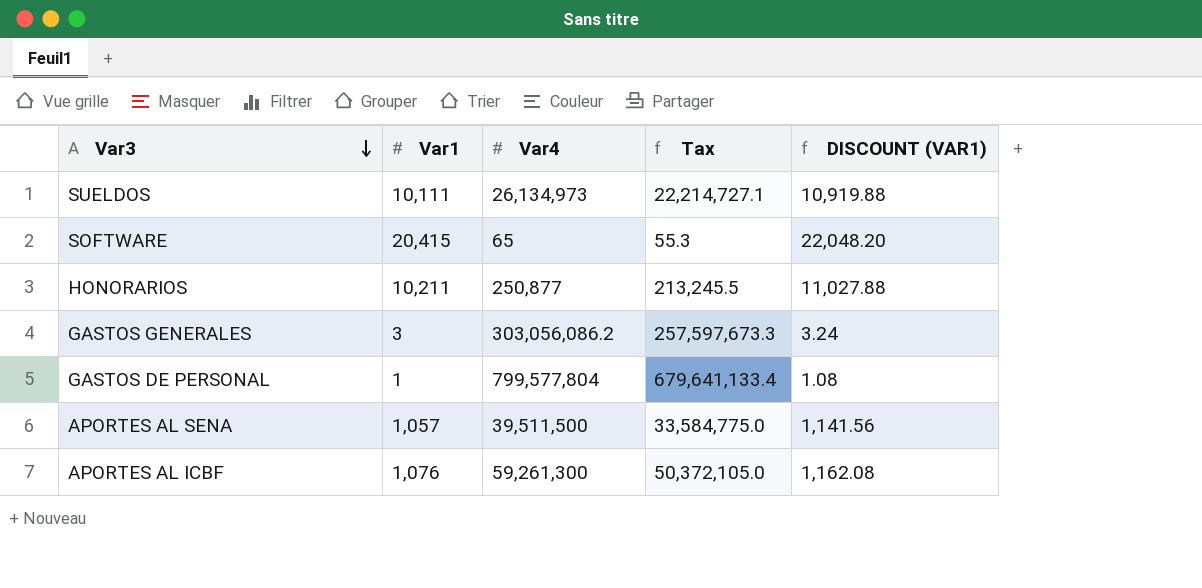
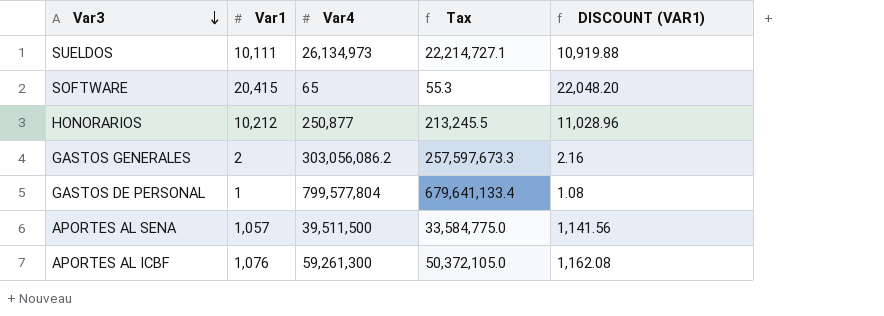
HONORARIOS | Var1: 10,211 -> 10,212
HONORARIOS | DISCOUNT (VAR1): 11,027.88 -> 11,028.96
GASTOS GENERALES | Var1: 3 -> 2
GASTOS GENERALES | DISCOUNT (VAR1): 3.24 -> 2.16

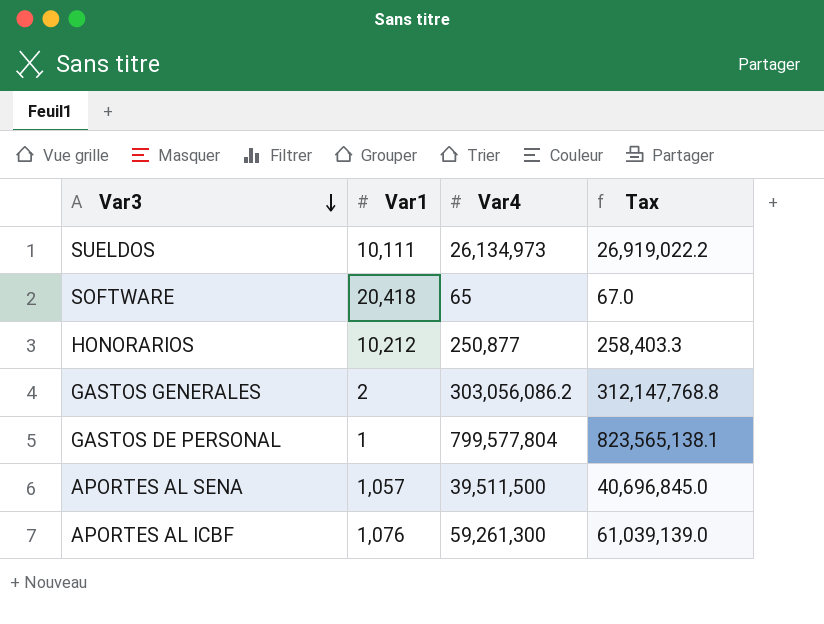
column DISCOUNT (VAR1) | formula: [Var1] * 1.08 -> none
column Tax | formula: [Var4] * 0.85 -> [Var4] * 1.03
SOFTWARE | Var1: 20,415 -> 20,418

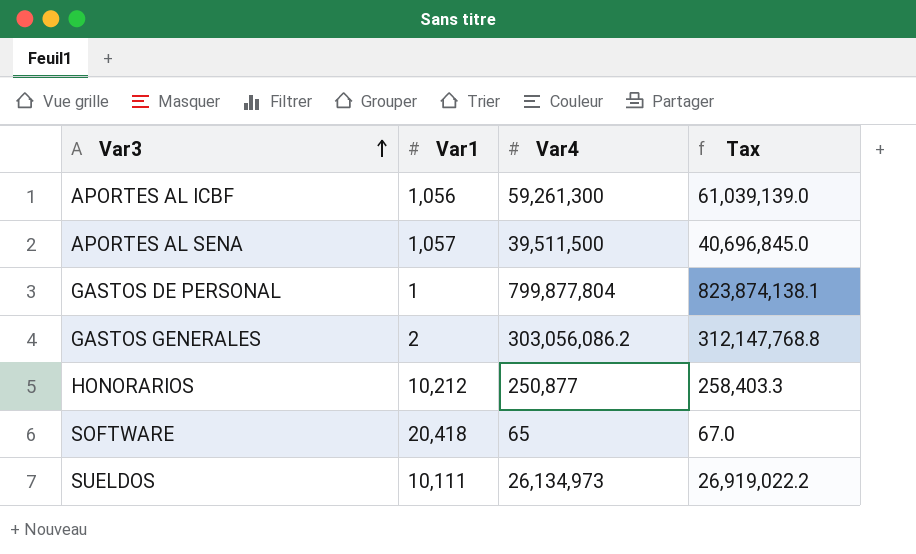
row order: Var3 descending -> Var3 ascending
APORTES AL ICBF | Var1: 1,076 -> 1,056
GASTOS DE PERSONAL | Var4: 799,577,804 -> 799,877,804
GASTOS DE PERSONAL | Tax: 823,565,138.1 -> 823,874,138.1

